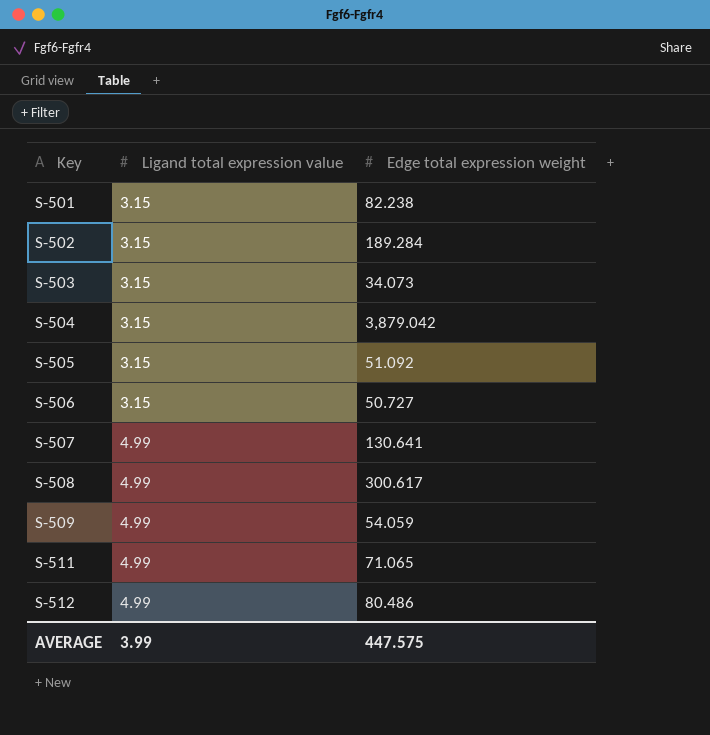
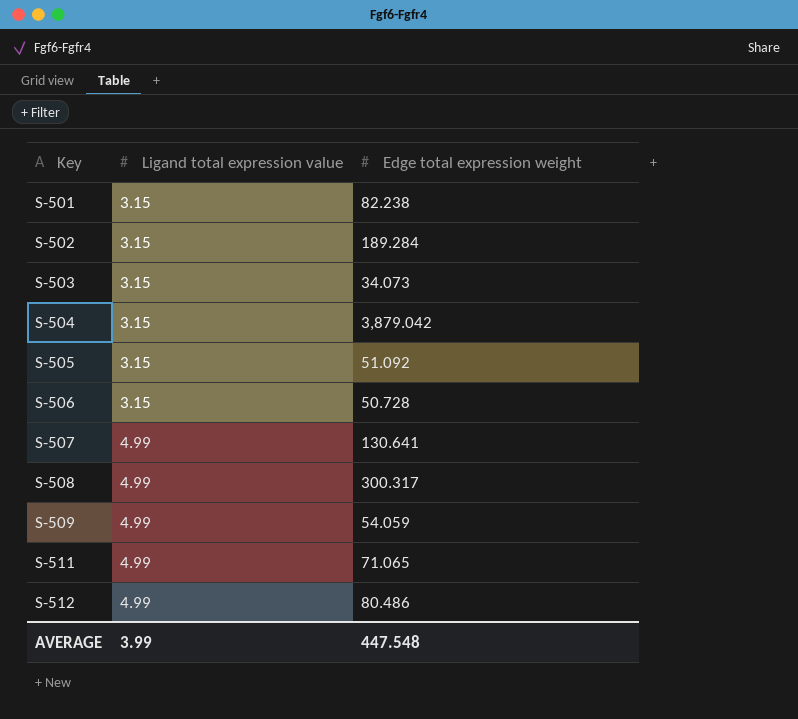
S-506 | Edge total expression weight: 50.727 -> 50.728
S-508 | Edge total expression weight: 300.617 -> 300.317
AVERAGE | Edge total expression weight: 447.575 -> 447.548

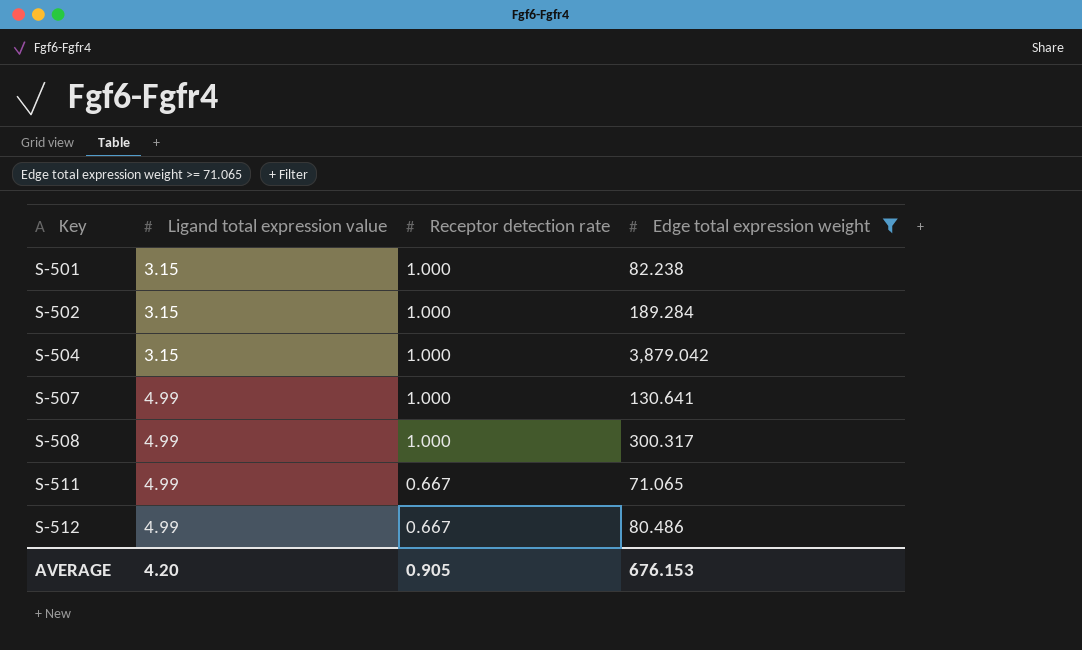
filter: none -> Edge total expression weight >= 71.065
column Receptor detection rate | position: none -> 3
AVERAGE | Ligand total expression value: 3.99 -> 4.20
AVERAGE | Edge total expression weight: 447.548 -> 676.153

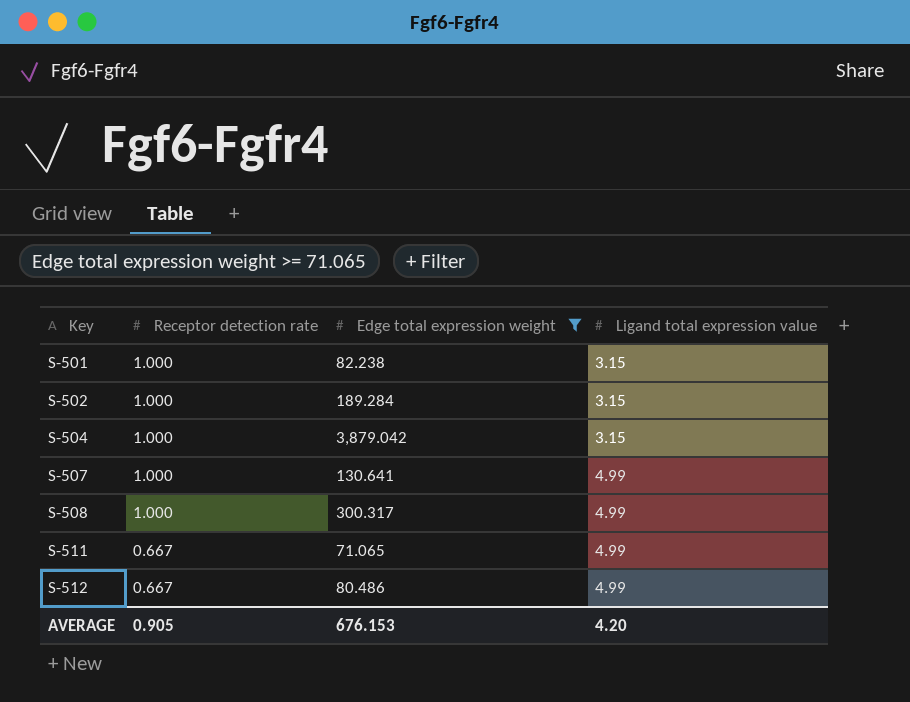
column Ligand total expression value | position: 2 -> 4

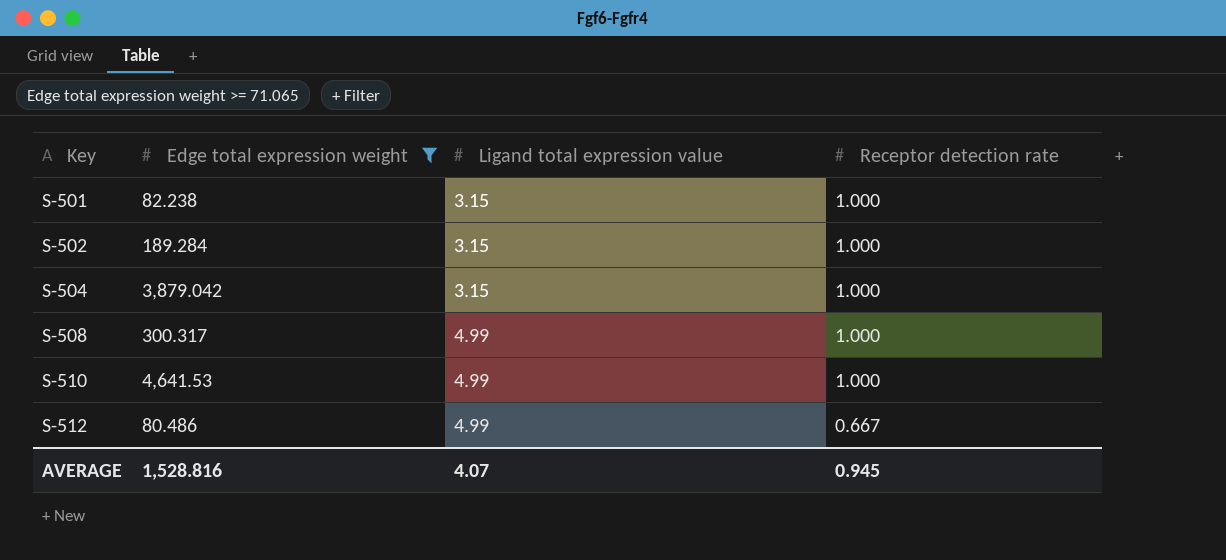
column Receptor detection rate | position: 2 -> 4
row S-507: 1.000 | 130.641 | 4.99 -> none
row S-511: 0.667 | 71.065 | 4.99 -> none
row S-510: none -> 4,641.53 | 4.99 | 1.000
AVERAGE | Edge total expression weight: 676.153 -> 1,528.816
AVERAGE | Ligand total expression value: 4.20 -> 4.07
AVERAGE | Receptor detection rate: 0.905 -> 0.945

